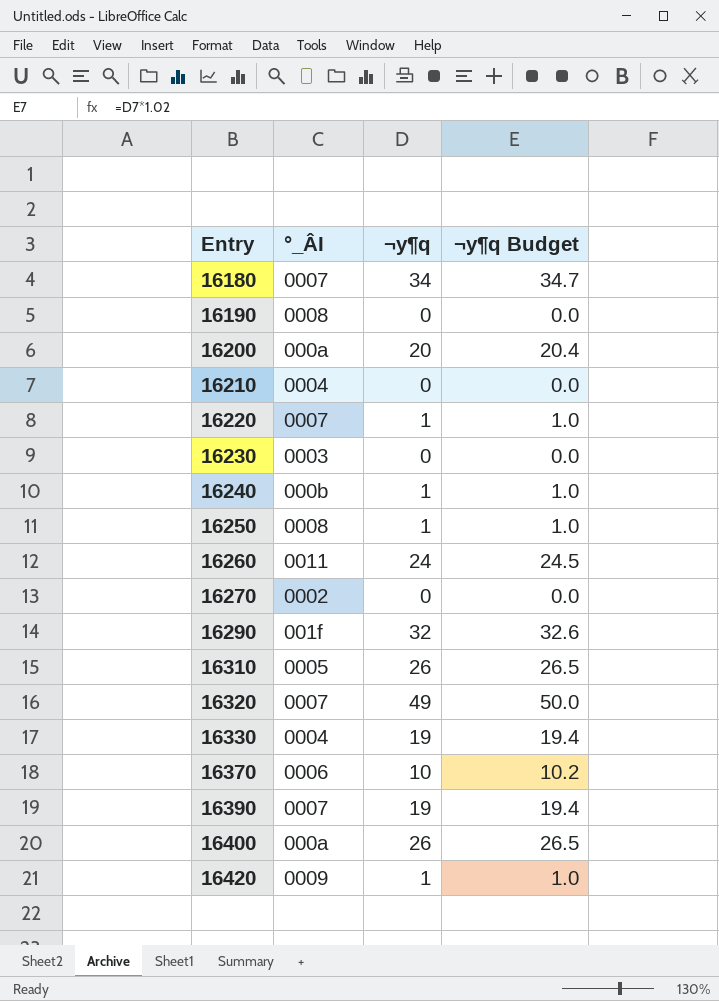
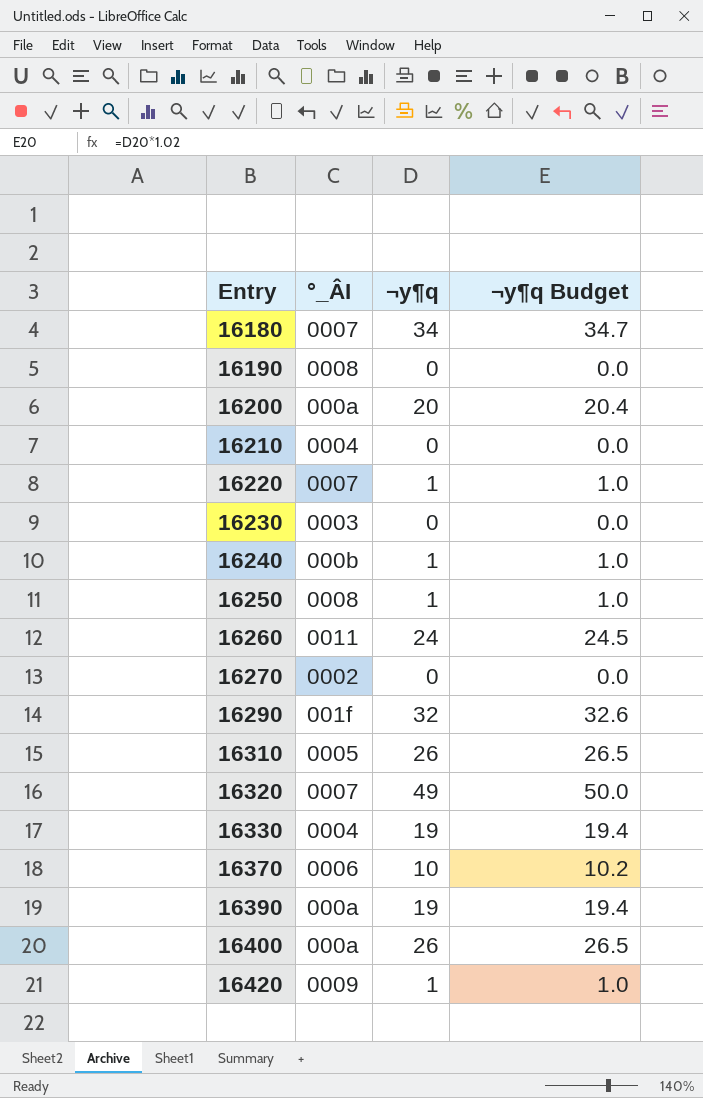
16390 | °_ÂI: 0007 -> 000a

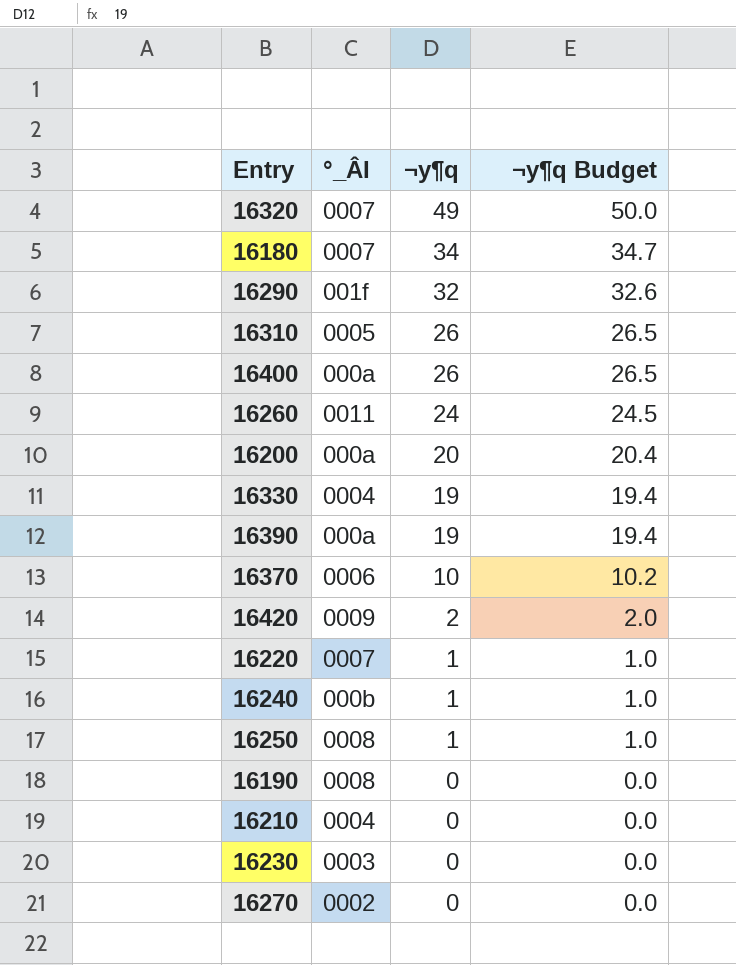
row order: Entry ascending -> ¬y¶q descending
16420 | ¬y¶q: 1 -> 2
16420 | ¬y¶q Budget: 1.0 -> 2.0

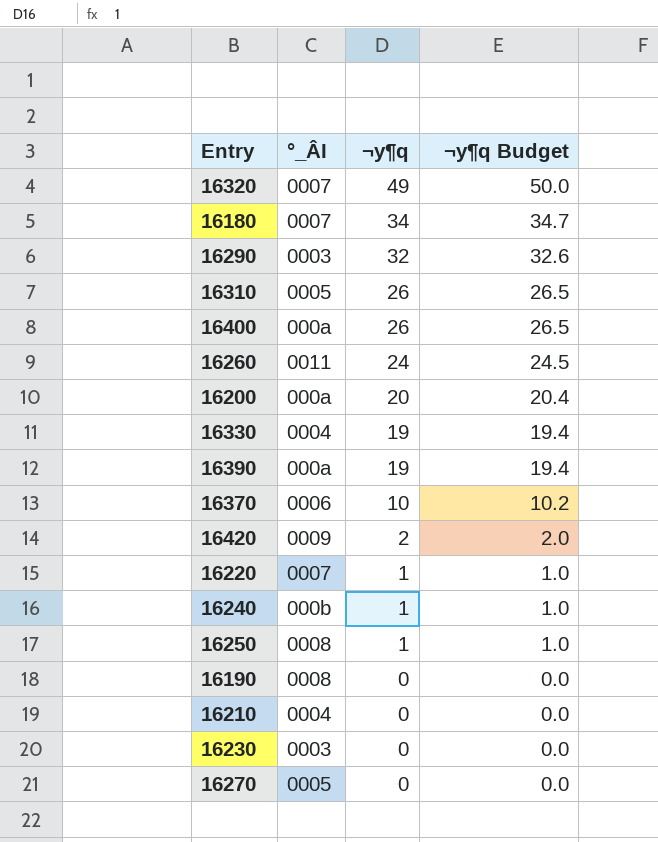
16290 | °_ÂI: 001f -> 0003
16270 | °_ÂI: 0002 -> 0005

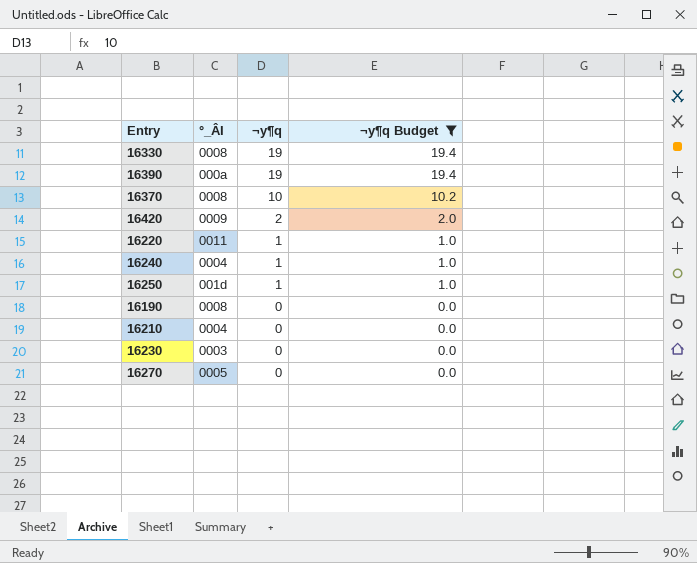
filter: none -> ¬y¶q Budget <= 19.4
16330 | °_ÂI: 0004 -> 0008
16370 | °_ÂI: 0006 -> 0008
16220 | °_ÂI: 0007 -> 0011
16240 | °_ÂI: 000b -> 0004
16250 | °_ÂI: 0008 -> 001d

